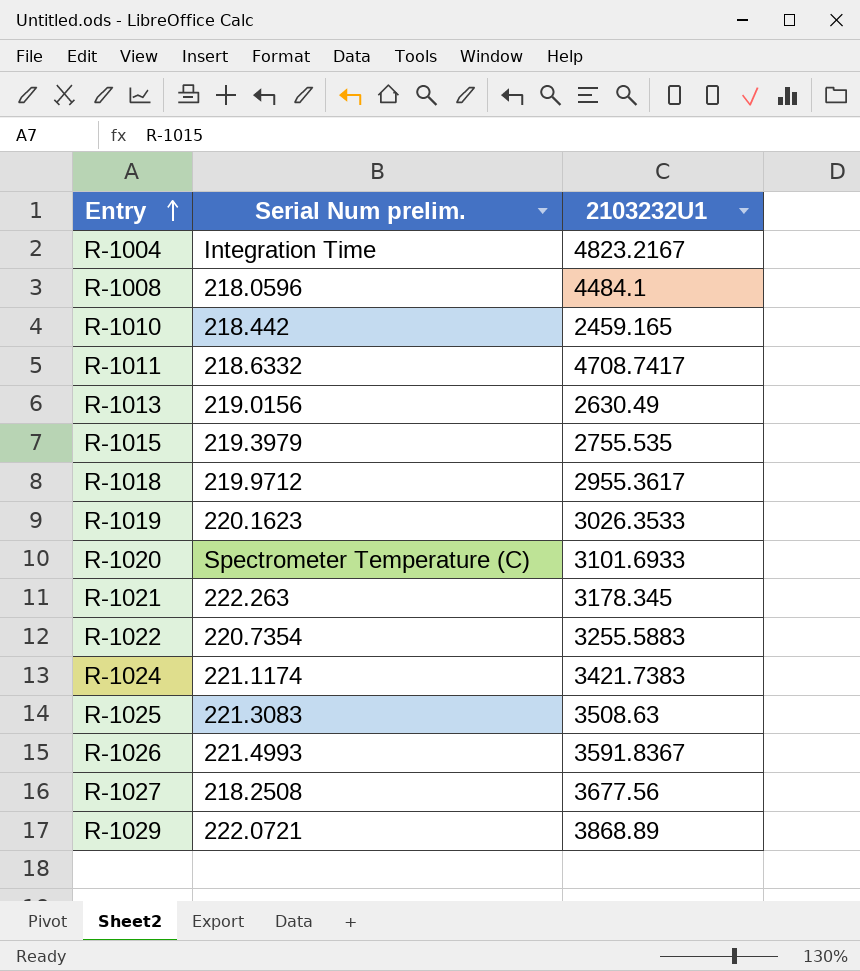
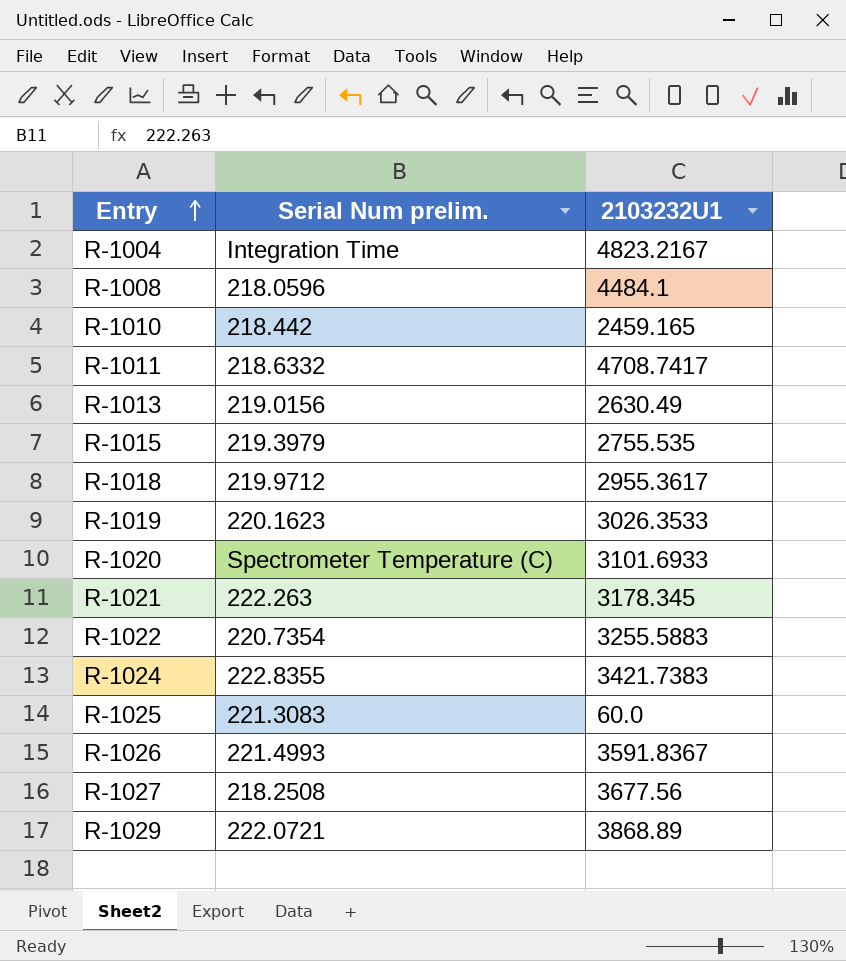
R-1024 | Serial Num prelim.: 221.1174 -> 222.8355
R-1025 | 2103232U1: 3508.63 -> 60.0

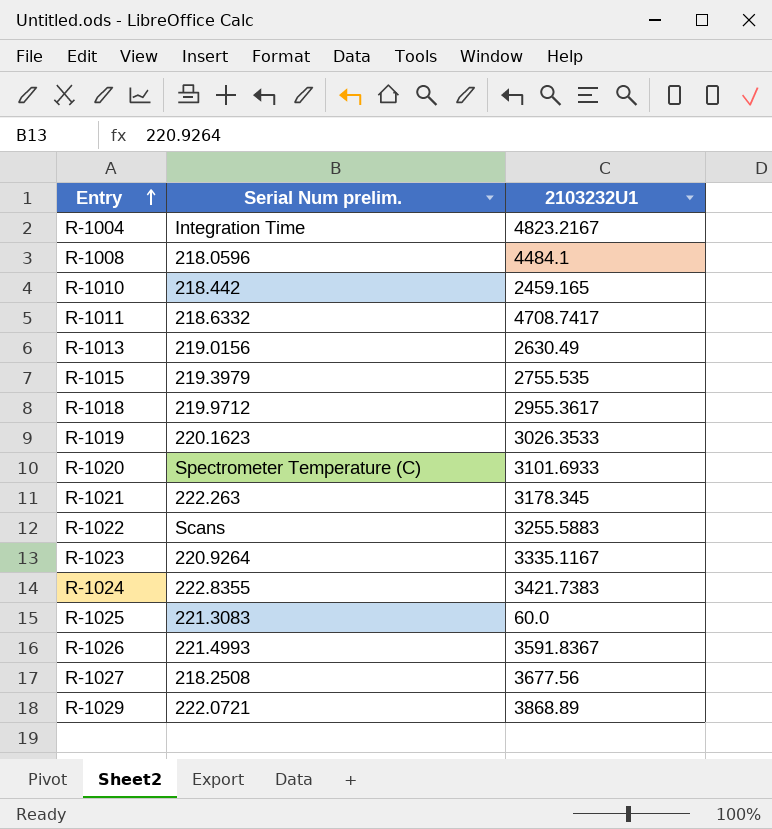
R-1022 | Serial Num prelim.: 220.7354 -> Scans
row R-1023: none -> 220.9264 | 3335.1167

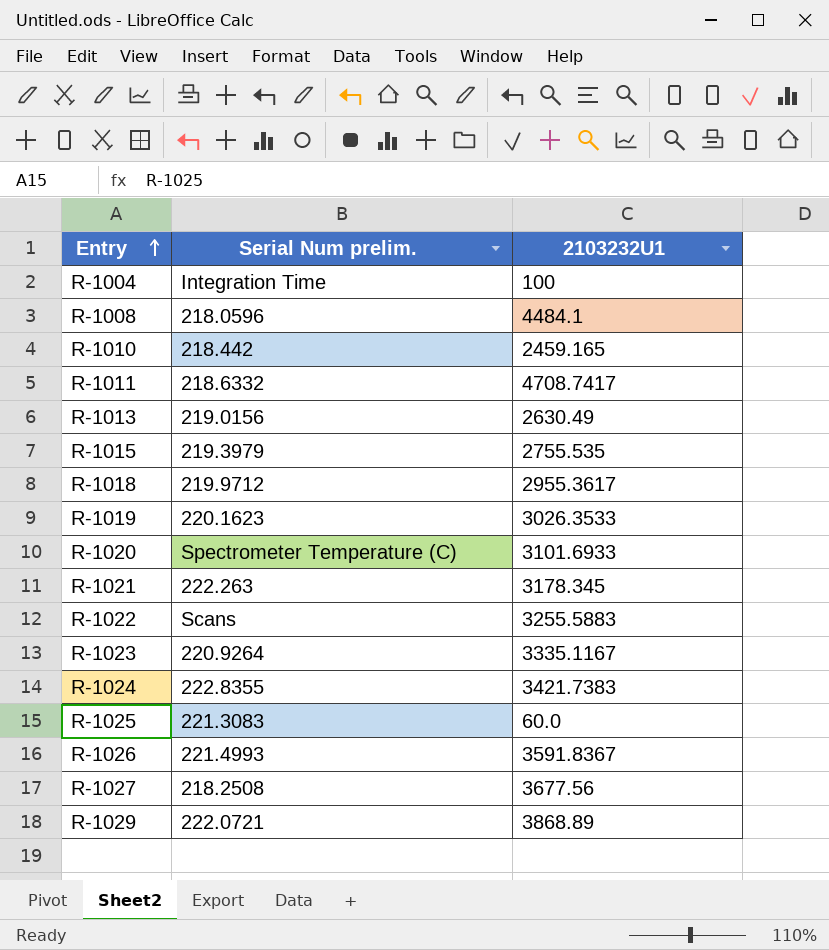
R-1004 | 2103232U1: 4823.2167 -> 100

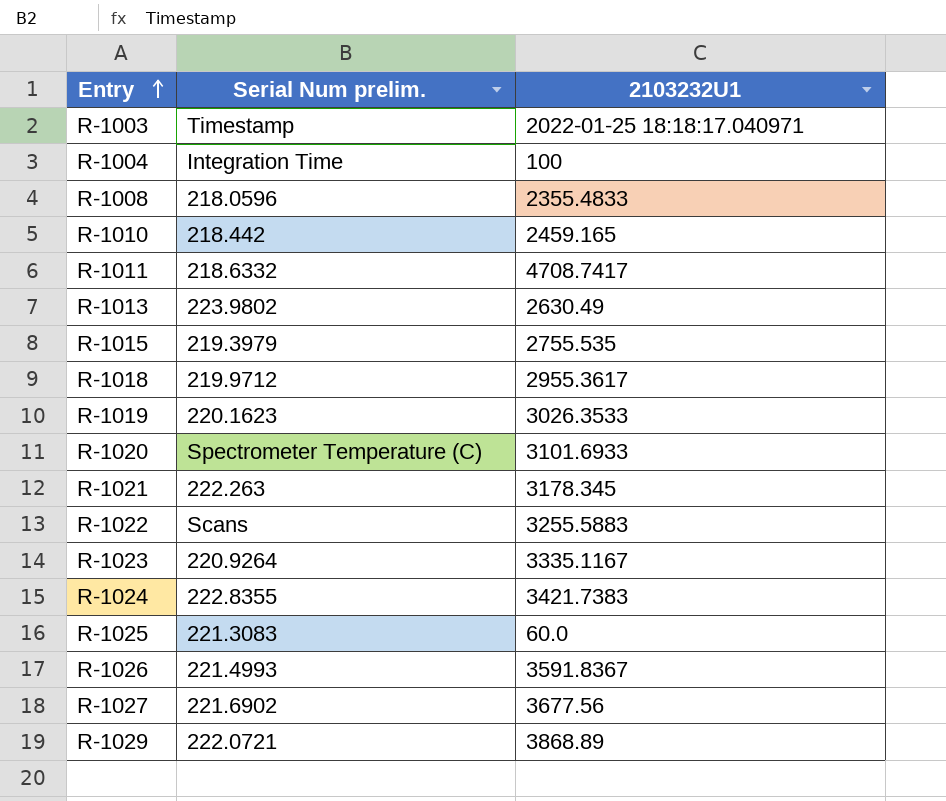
row R-1003: none -> Timestamp | 2022-01-25 18:18:17.040971
R-1008 | 2103232U1: 4484.1 -> 2355.4833
R-1013 | Serial Num prelim.: 219.0156 -> 223.9802
R-1027 | Serial Num prelim.: 218.2508 -> 221.6902

